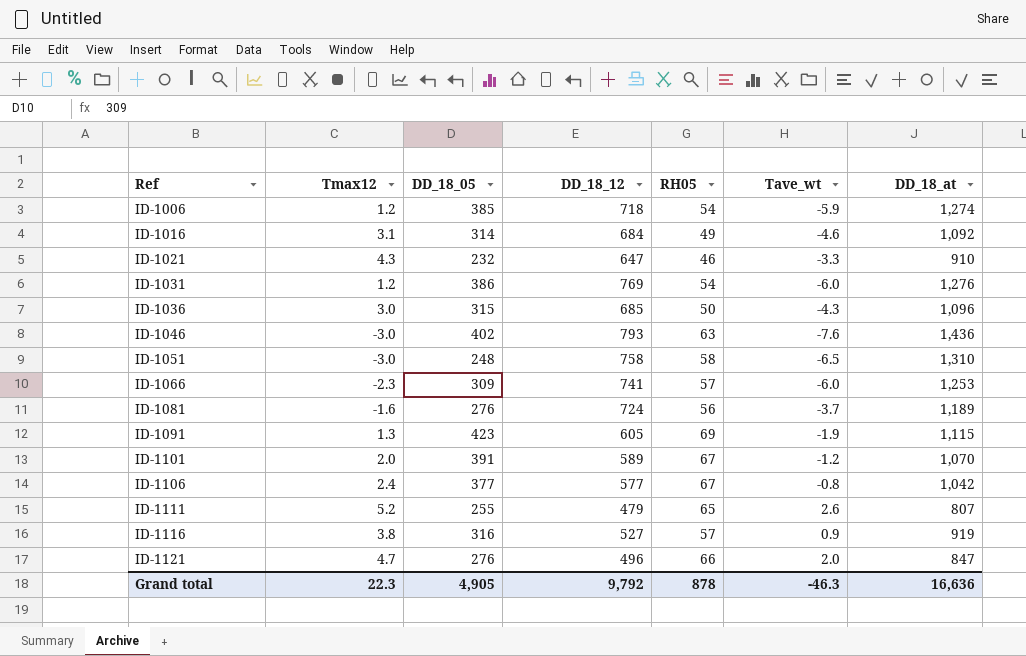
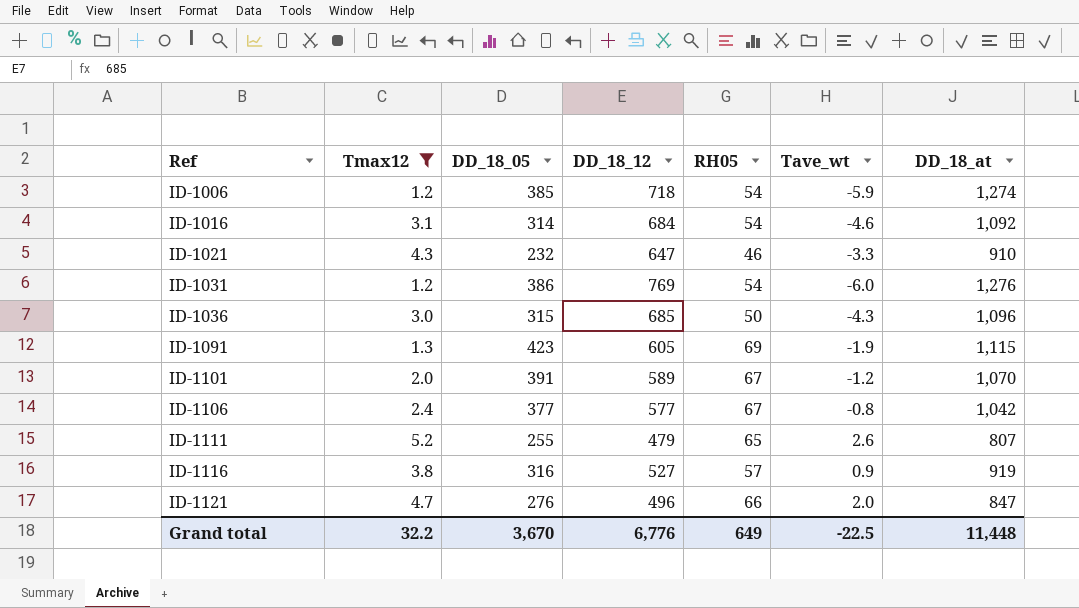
filter: none -> Tmax12 >= 1.2
ID-1016 | RH05: 49 -> 54
Grand total | Tmax12: 22.3 -> 32.2
Grand total | DD_18_05: 4,905 -> 3,670
Grand total | DD_18_12: 9,792 -> 6,776
Grand total | RH05: 878 -> 649
Grand total | Tave_wt: -46.3 -> -22.5
Grand total | DD_18_at: 16,636 -> 11,448

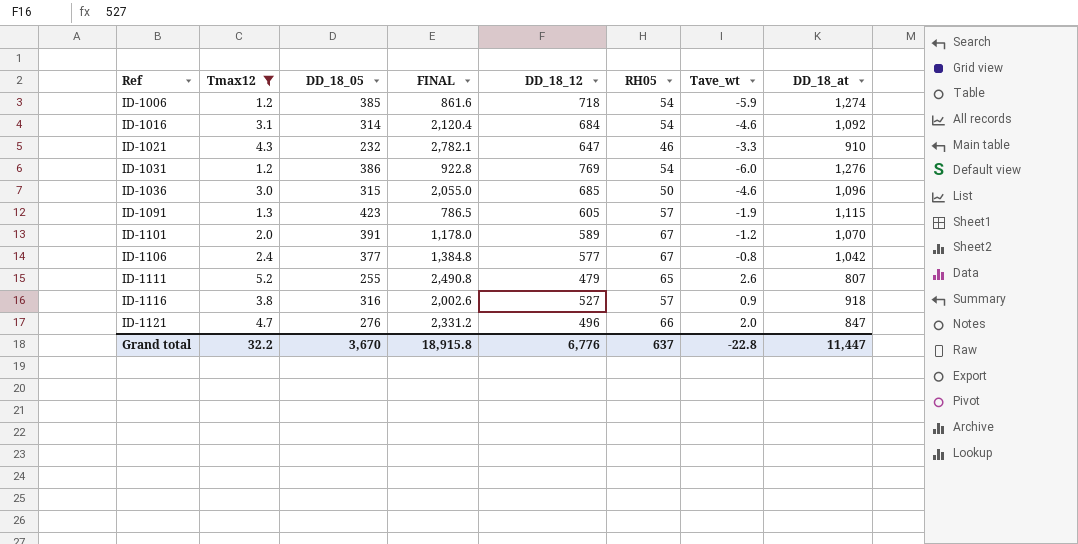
column FINAL | formula: none -> [Tmax12] * [DD_18_12]
ID-1036 | Tave_wt: -4.3 -> -4.6
ID-1091 | RH05: 69 -> 57
ID-1116 | DD_18_at: 919 -> 918
Grand total | RH05: 649 -> 637
Grand total | Tave_wt: -22.5 -> -22.8
Grand total | DD_18_at: 11,448 -> 11,447

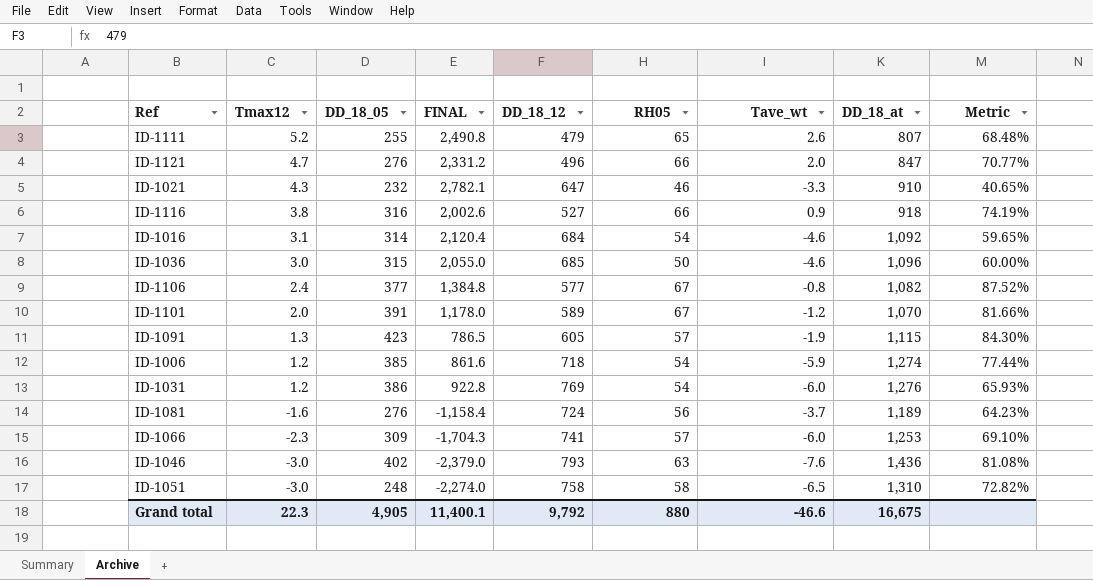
filter: Tmax12 >= 1.2 -> none
row order: Ref ascending -> Tmax12 descending
column Metric | formula: none -> ([DD_18_at] - [DD_18_12]) / [DD_18_12]
ID-1116 | RH05: 57 -> 66
ID-1106 | DD_18_at: 1,042 -> 1,082
Grand total | Tmax12: 32.2 -> 22.3
Grand total | DD_18_05: 3,670 -> 4,905
Grand total | FINAL: 18,915.8 -> 11,400.1
Grand total | DD_18_12: 6,776 -> 9,792
Grand total | RH05: 637 -> 880
Grand total | Tave_wt: -22.8 -> -46.6
Grand total | DD_18_at: 11,447 -> 16,675

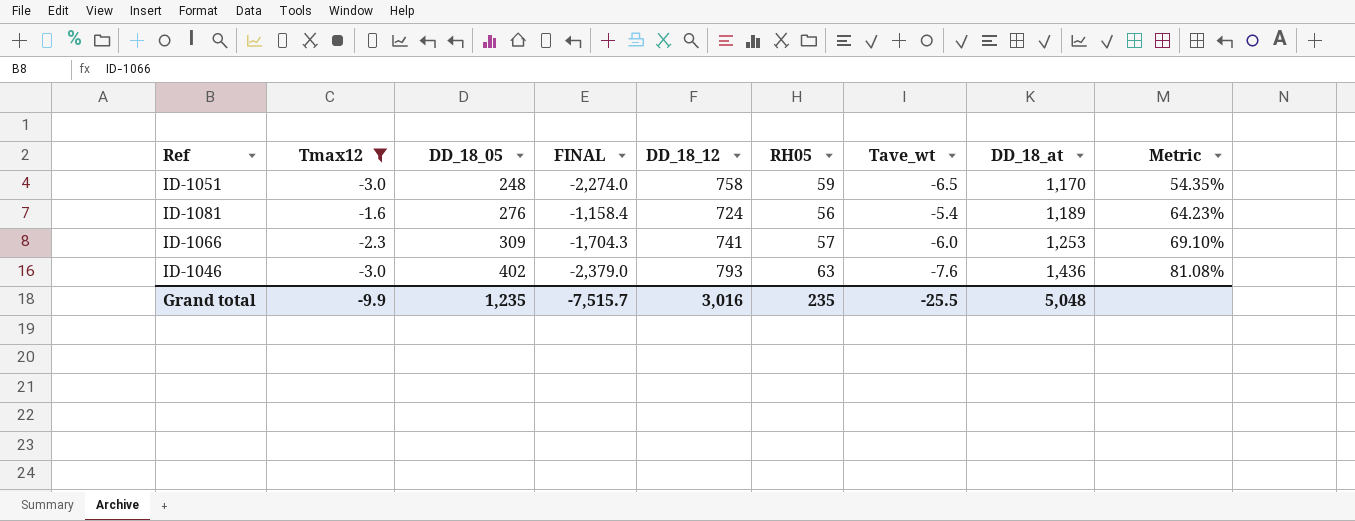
filter: none -> Tmax12 <= -1.6
row order: Tmax12 descending -> DD_18_05 ascending
ID-1051 | RH05: 58 -> 59
ID-1051 | DD_18_at: 1,310 -> 1,170
ID-1051 | Metric: 72.82% -> 54.35%
ID-1081 | Tave_wt: -3.7 -> -5.4
Grand total | Tmax12: 22.3 -> -9.9
Grand total | DD_18_05: 4,905 -> 1,235
Grand total | FINAL: 11,400.1 -> -7,515.7
Grand total | DD_18_12: 9,792 -> 3,016
Grand total | RH05: 880 -> 235
Grand total | Tave_wt: -46.6 -> -25.5
Grand total | DD_18_at: 16,675 -> 5,048

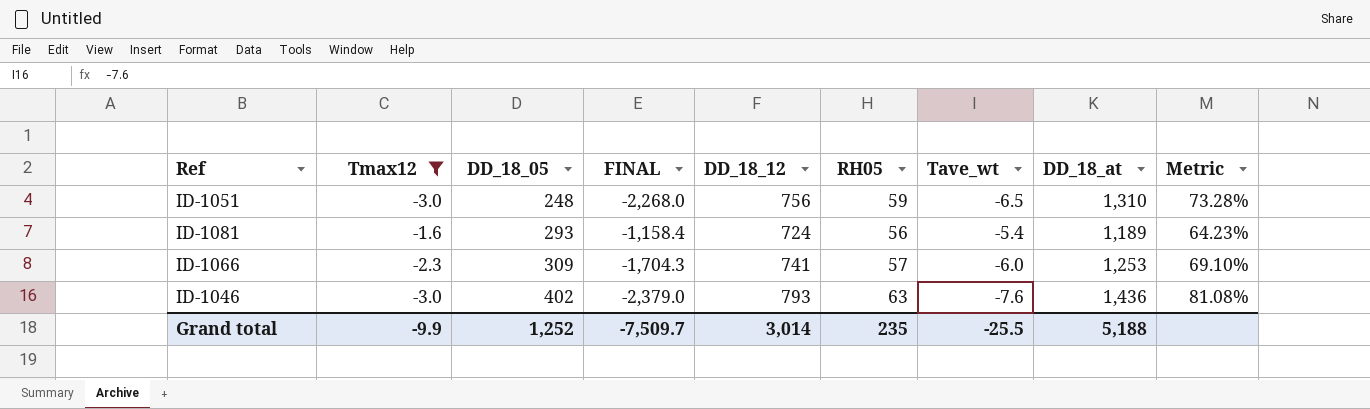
ID-1051 | FINAL: -2,274.0 -> -2,268.0
ID-1051 | DD_18_12: 758 -> 756
ID-1051 | DD_18_at: 1,170 -> 1,310
ID-1051 | Metric: 54.35% -> 73.28%
ID-1081 | DD_18_05: 276 -> 293
Grand total | DD_18_05: 1,235 -> 1,252
Grand total | FINAL: -7,515.7 -> -7,509.7
Grand total | DD_18_12: 3,016 -> 3,014
Grand total | DD_18_at: 5,048 -> 5,188

